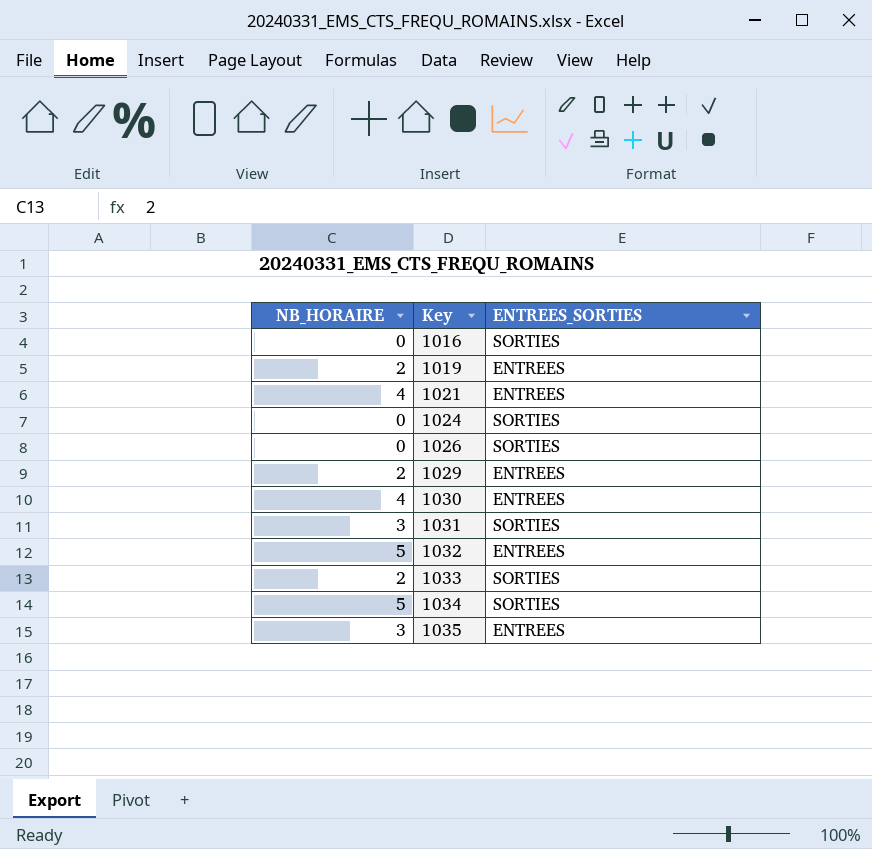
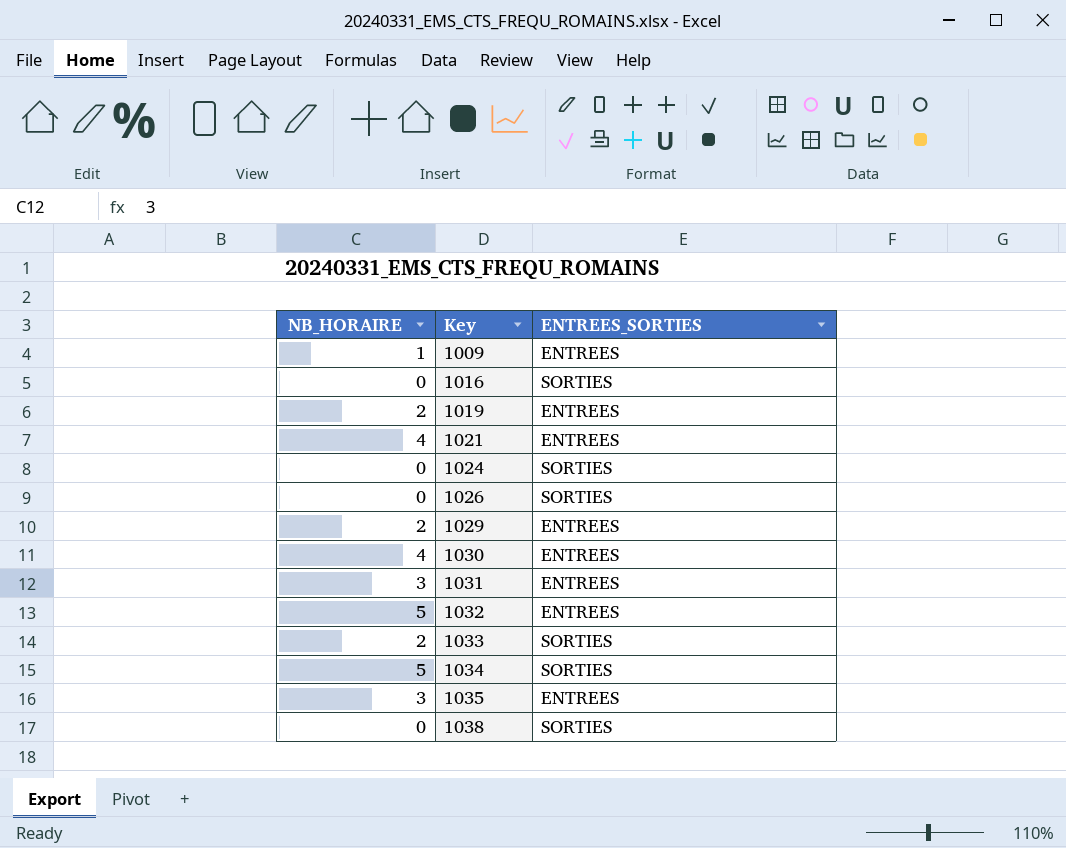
row 1009: none -> 1 | ENTREES
1031 | ENTREES_SORTIES: SORTIES -> ENTREES
row 1038: none -> 0 | SORTIES

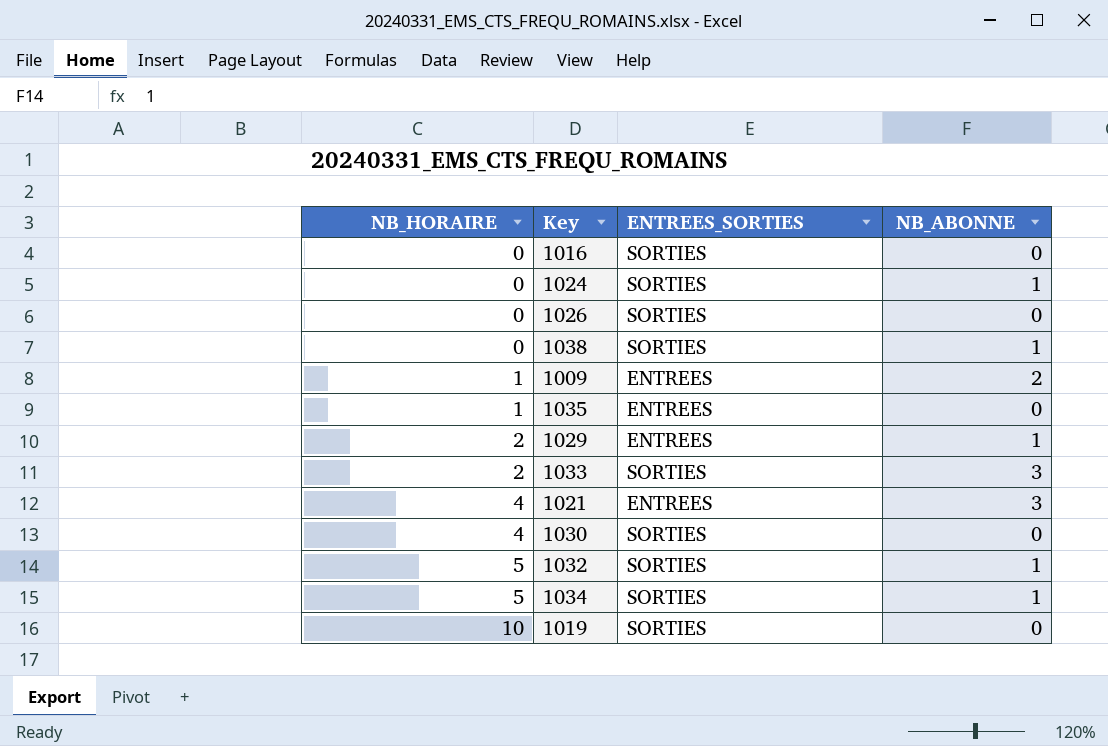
row order: Key ascending -> NB_HORAIRE ascending
column NB_ABONNE | position: none -> 4
row 1031: 3 | ENTREES -> none
1035 | NB_HORAIRE: 3 -> 1
1030 | ENTREES_SORTIES: ENTREES -> SORTIES
1032 | ENTREES_SORTIES: ENTREES -> SORTIES
1019 | NB_HORAIRE: 2 -> 10
1019 | ENTREES_SORTIES: ENTREES -> SORTIES

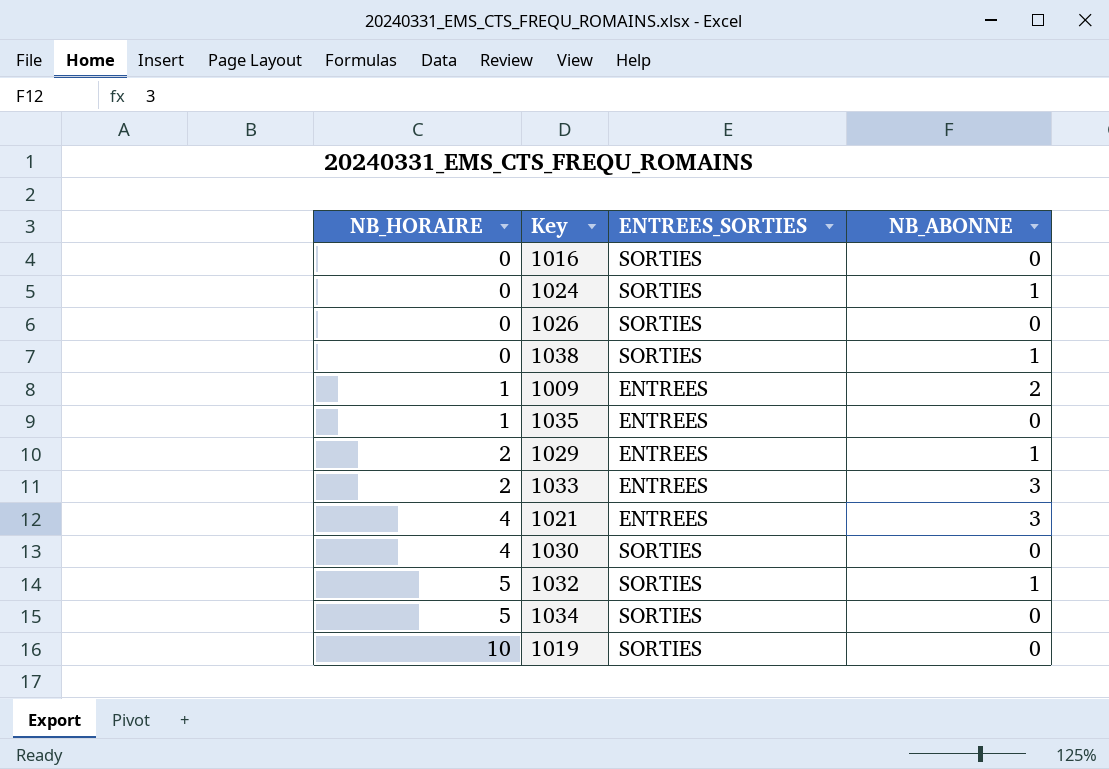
1033 | ENTREES_SORTIES: SORTIES -> ENTREES
1034 | NB_ABONNE: 1 -> 0

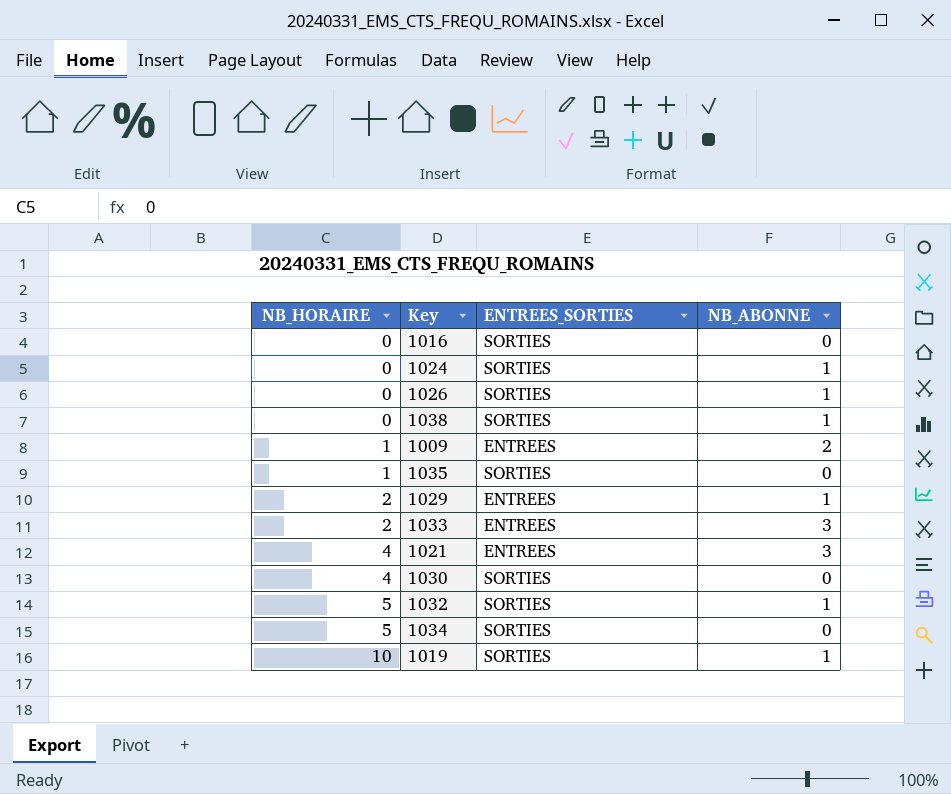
1026 | NB_ABONNE: 0 -> 1
1035 | ENTREES_SORTIES: ENTREES -> SORTIES
1019 | NB_ABONNE: 0 -> 1

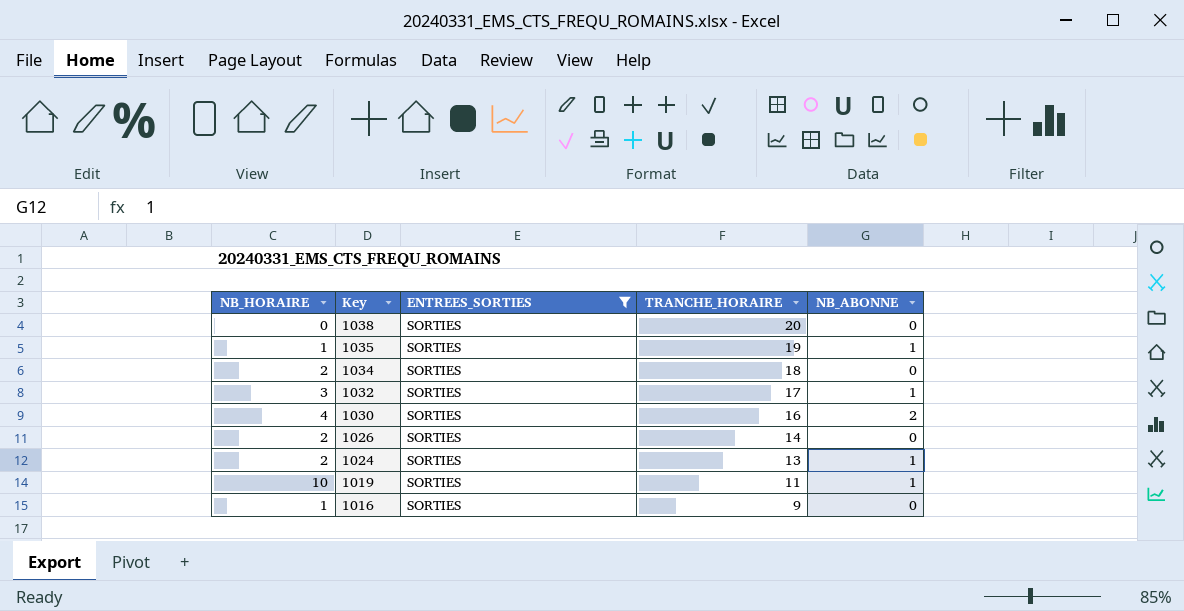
filter: none -> ENTREES_SORTIES = SORTIES
row order: NB_HORAIRE ascending -> Key descending
column TRANCHE_HORAIRE | position: none -> 4
1038 | NB_ABONNE: 1 -> 0
1035 | NB_ABONNE: 0 -> 1
1034 | NB_HORAIRE: 5 -> 2
1032 | NB_HORAIRE: 5 -> 3
1030 | NB_ABONNE: 0 -> 2
1026 | NB_HORAIRE: 0 -> 2
1026 | NB_ABONNE: 1 -> 0
1024 | NB_HORAIRE: 0 -> 2
1016 | NB_HORAIRE: 0 -> 1

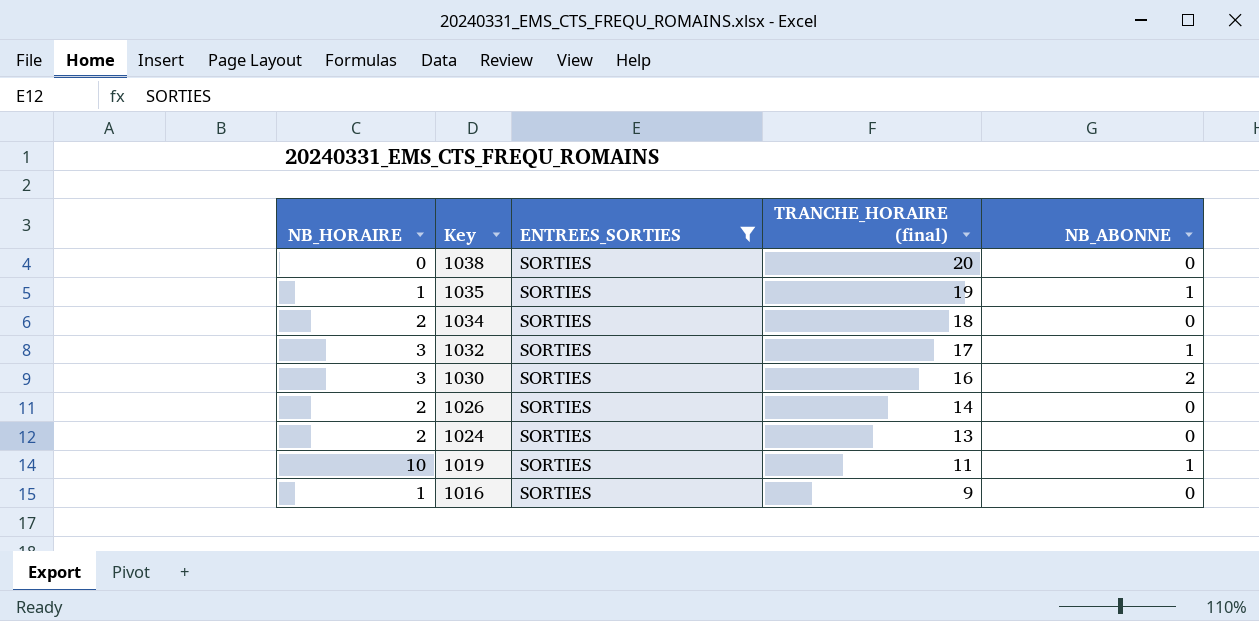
column name: TRANCHE_HORAIRE -> TRANCHE_HORAIRE (final)
1030 | NB_HORAIRE: 4 -> 3
1024 | NB_ABONNE: 1 -> 0

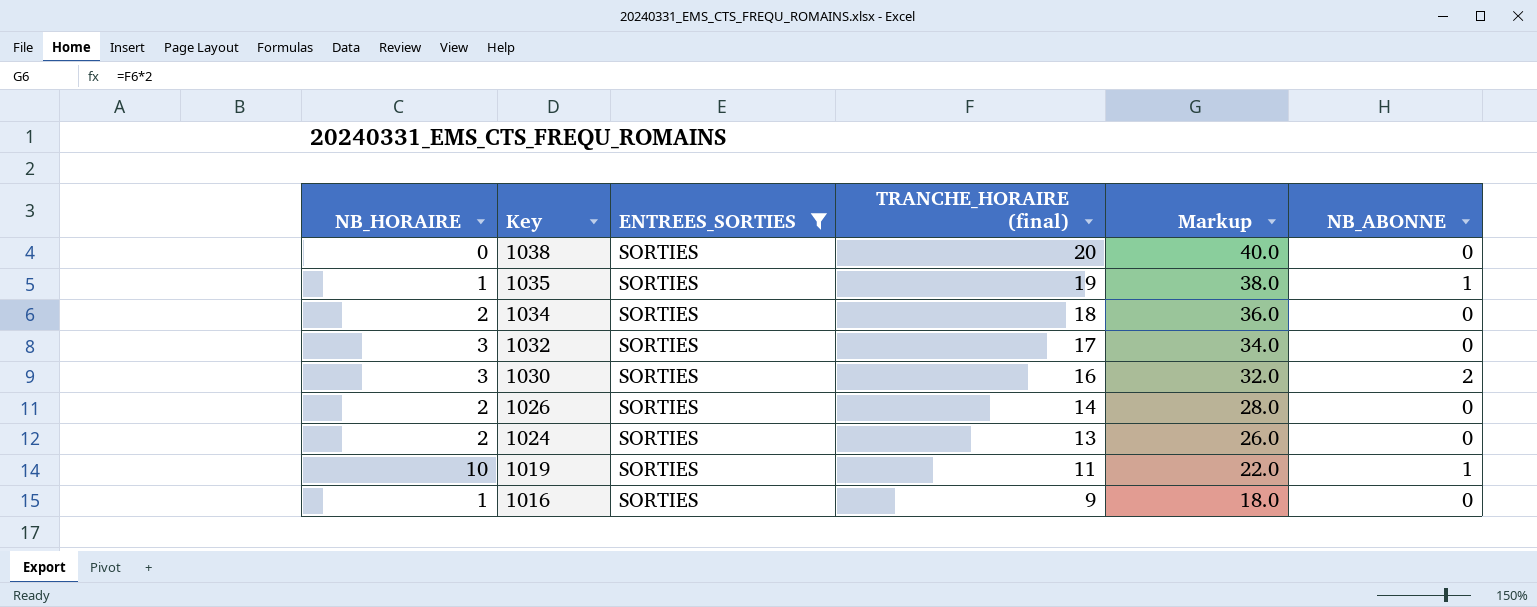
column Markup | formula: none -> [TRANCHE_HORAIRE (final)] * 2
1032 | NB_ABONNE: 1 -> 0

